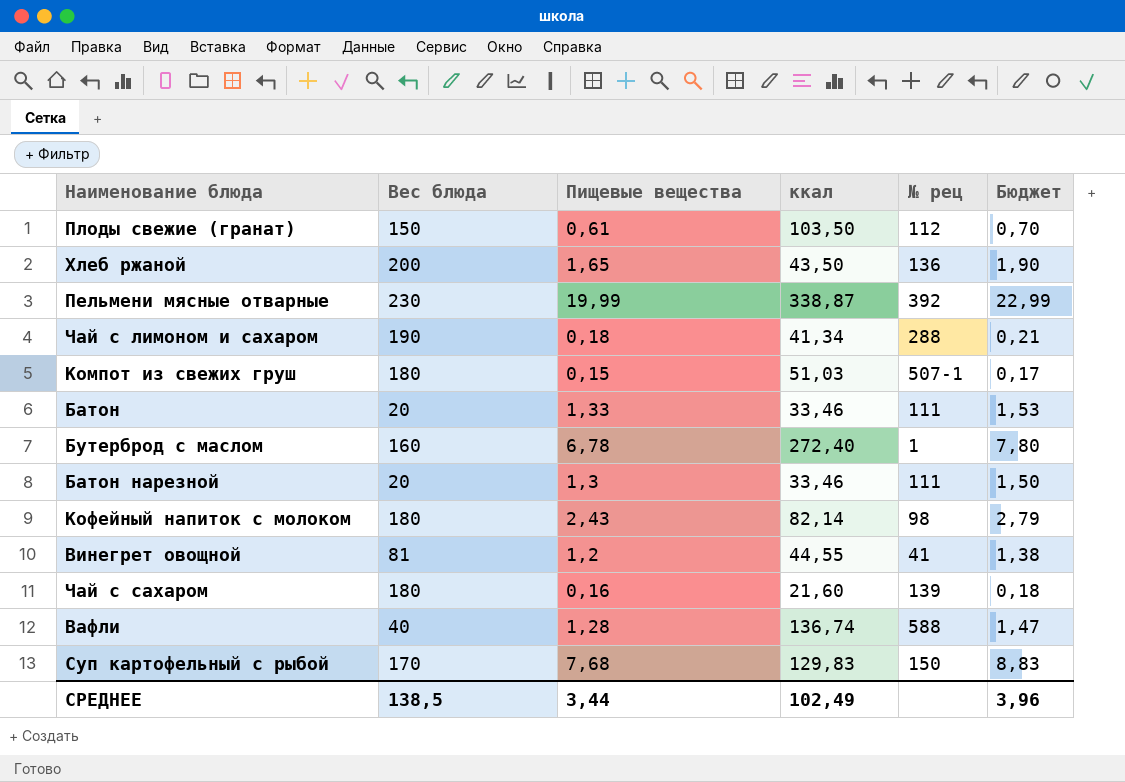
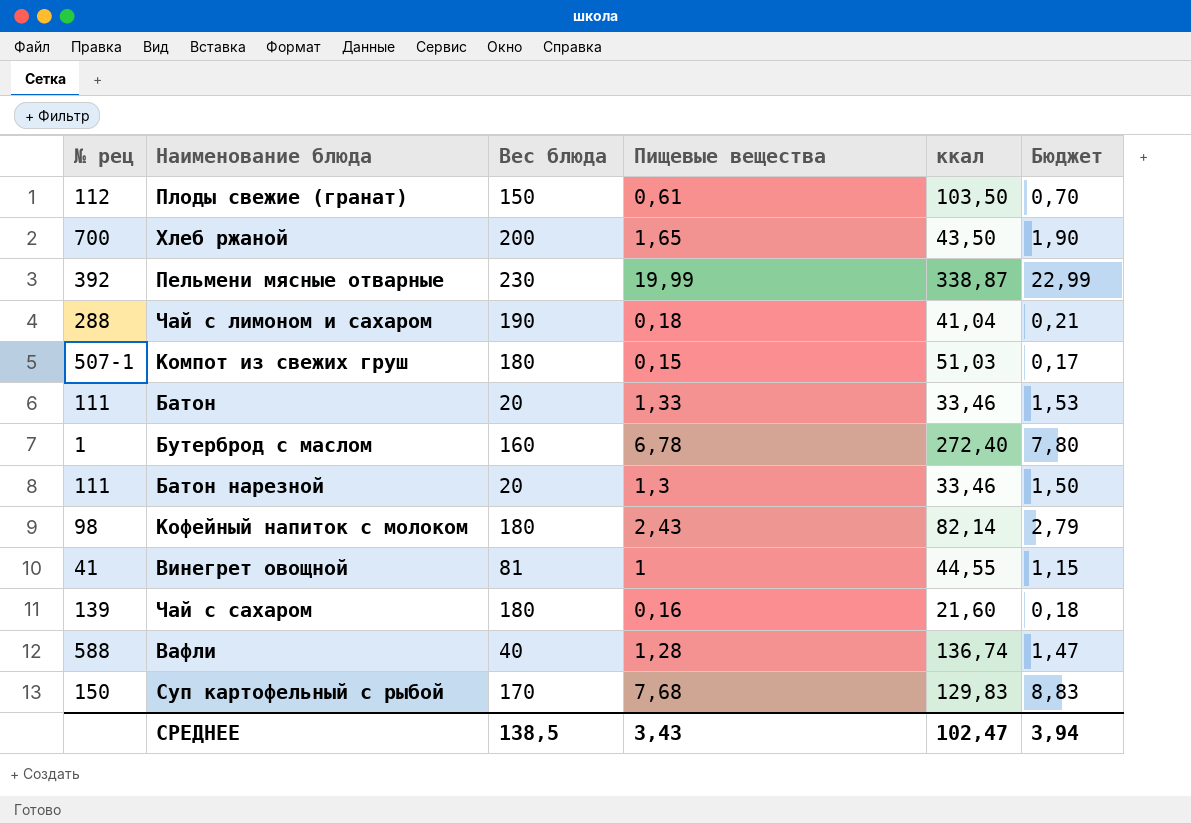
column № рец | position: 5 -> 1
Хлеб ржаной | № рец: 136 -> 700
Чай с лимоном и сахаром | ккал: 41,34 -> 41,04
Винегрет овощной | Пищевые вещества: 1,2 -> 1
Винегрет овощной | Бюджет: 1,38 -> 1,15
СРЕДНЕЕ | Пищевые вещества: 3,44 -> 3,43
СРЕДНЕЕ | ккал: 102,49 -> 102,47
СРЕДНЕЕ | Бюджет: 3,96 -> 3,94

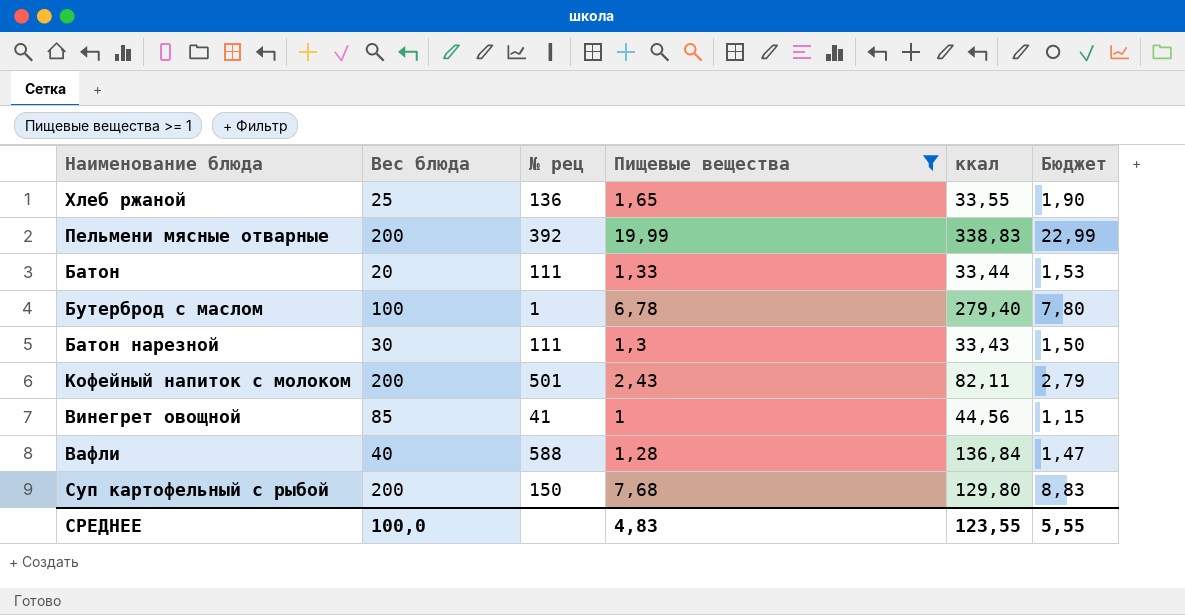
filter: none -> Пищевые вещества >= 1
column № рец | position: 1 -> 3
Хлеб ржаной | Вес блюда: 200 -> 25
Хлеб ржаной | № рец: 700 -> 136
Хлеб ржаной | ккал: 43,50 -> 33,55
Пельмени мясные отварные | Вес блюда: 230 -> 200
Пельмени мясные отварные | ккал: 338,87 -> 338,83
Батон | ккал: 33,46 -> 33,44
Бутерброд с маслом | Вес блюда: 160 -> 100
Бутерброд с маслом | ккал: 272,40 -> 279,40
Батон нарезной | Вес блюда: 20 -> 30
Батон нарезной | ккал: 33,46 -> 33,43
Кофейный напиток с молоком | Вес блюда: 180 -> 200
Кофейный напиток с молоком | № рец: 98 -> 501
Кофейный напиток с молоком | ккал: 82,14 -> 82,11
Винегрет овощной | Вес блюда: 81 -> 85
Винегрет овощной | ккал: 44,55 -> 44,56
Вафли | ккал: 136,74 -> 136,84
Суп картофельный с рыбой | Вес блюда: 170 -> 200
Суп картофельный с рыбой | ккал: 129,83 -> 129,80
СРЕДНЕЕ | Вес блюда: 138,5 -> 100,0
СРЕДНЕЕ | Пищевые вещества: 3,43 -> 4,83
СРЕДНЕЕ | ккал: 102,47 -> 123,55
СРЕДНЕЕ | Бюджет: 3,94 -> 5,55

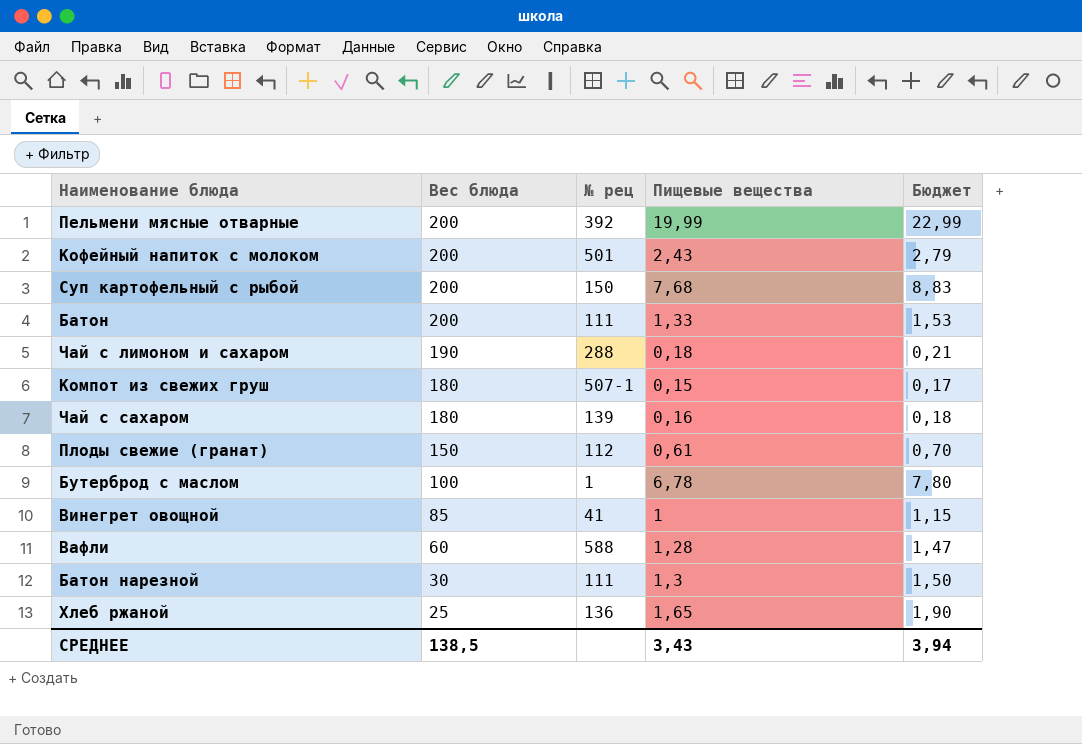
filter: Пищевые вещества >= 1 -> none
row order: none -> Вес блюда descending
column ккал | position: 5 -> none
Батон | Вес блюда: 20 -> 200
Вафли | Вес блюда: 40 -> 60
СРЕДНЕЕ | Вес блюда: 100,0 -> 138,5
СРЕДНЕЕ | Пищевые вещества: 4,83 -> 3,43
СРЕДНЕЕ | Бюджет: 5,55 -> 3,94

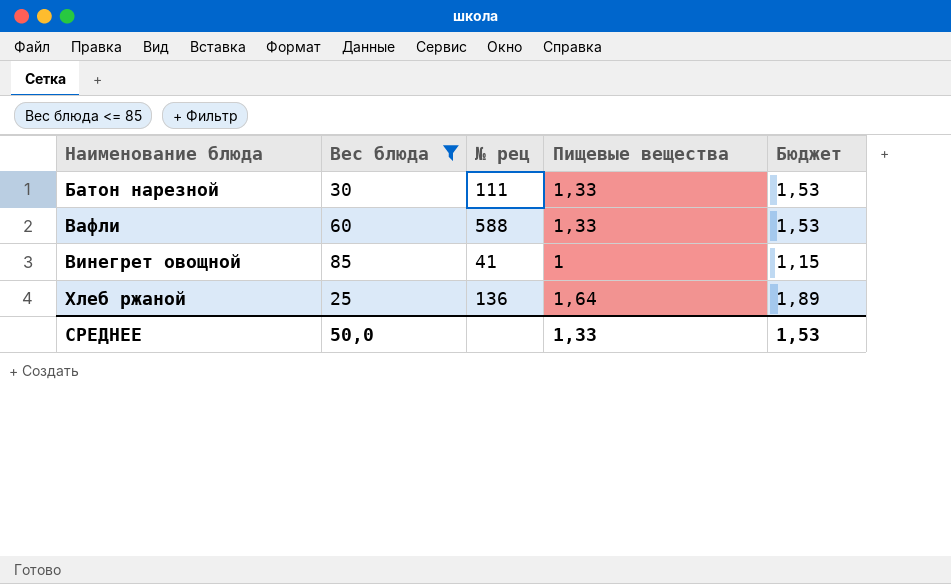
filter: none -> Вес блюда <= 85
row order: Вес блюда descending -> Наименование блюда ascending
Батон нарезной | Пищевые вещества: 1,3 -> 1,33
Батон нарезной | Бюджет: 1,50 -> 1,53
Вафли | Пищевые вещества: 1,28 -> 1,33
Вафли | Бюджет: 1,47 -> 1,53
Хлеб ржаной | Пищевые вещества: 1,65 -> 1,64
Хлеб ржаной | Бюджет: 1,90 -> 1,89
СРЕДНЕЕ | Вес блюда: 138,5 -> 50,0
СРЕДНЕЕ | Пищевые вещества: 3,43 -> 1,33
СРЕДНЕЕ | Бюджет: 3,94 -> 1,53

